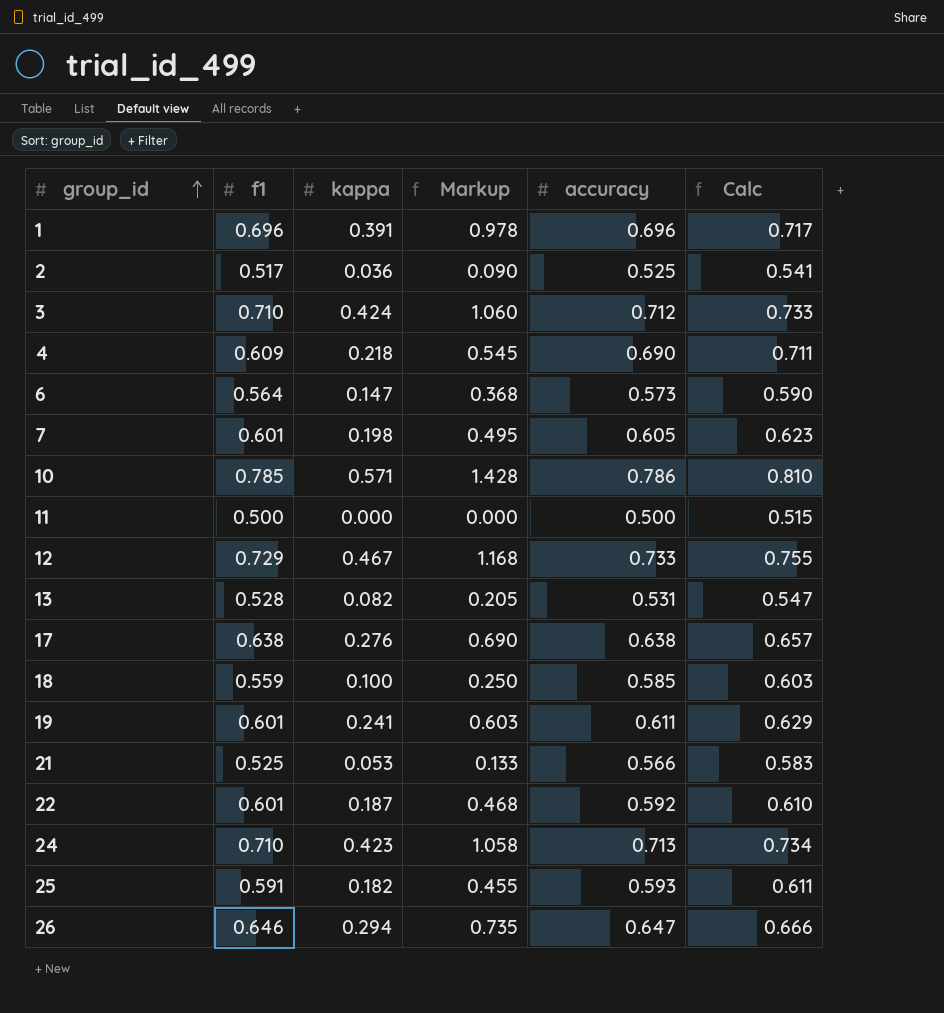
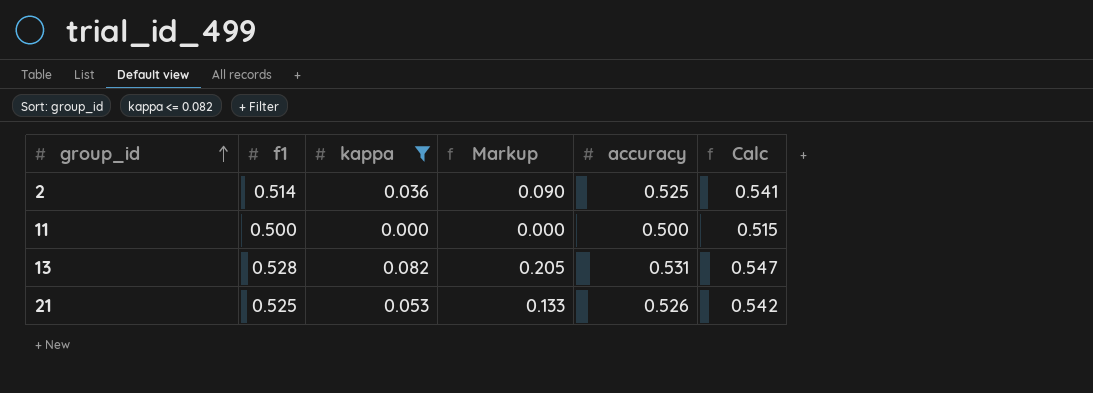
filter: none -> kappa <= 0.082
2 | f1: 0.517 -> 0.514
21 | accuracy: 0.566 -> 0.526
21 | Calc: 0.583 -> 0.542

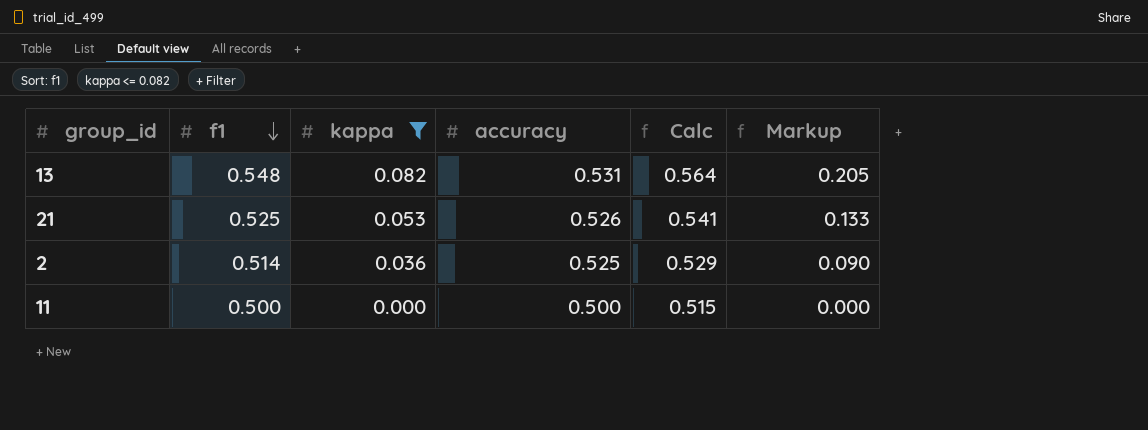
row order: group_id ascending -> f1 descending
column Calc | formula: [accuracy] * 1.03 -> [f1] * 1.03
column Markup | position: 4 -> 6
13 | f1: 0.528 -> 0.548

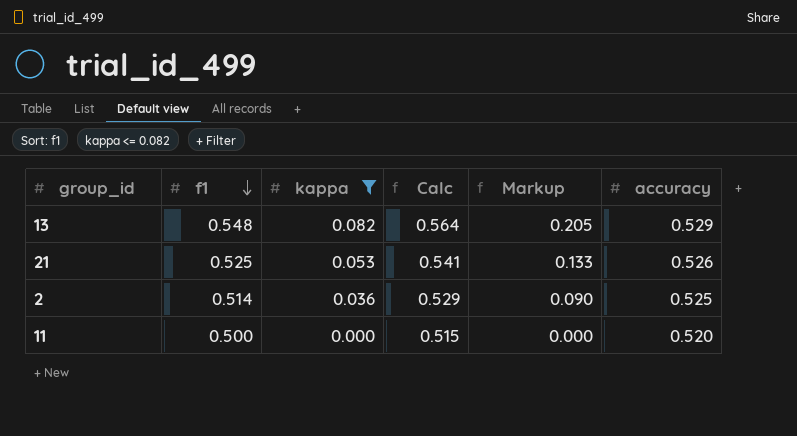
column accuracy | position: 4 -> 6
13 | accuracy: 0.531 -> 0.529
11 | accuracy: 0.500 -> 0.520

